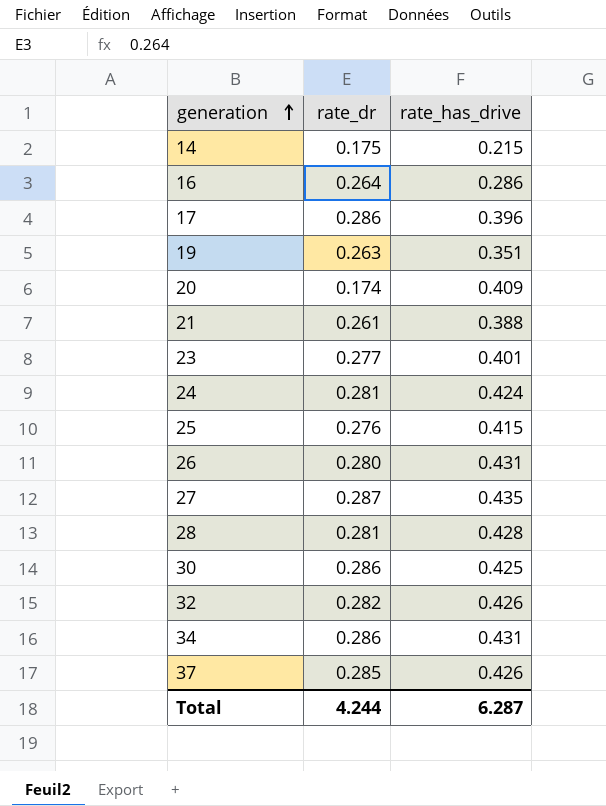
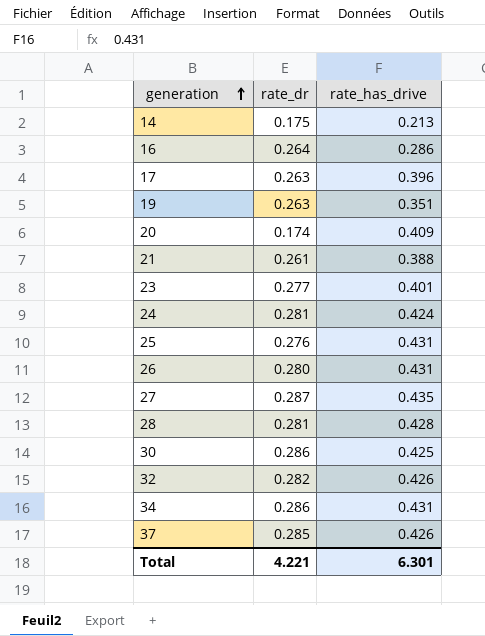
14 | rate_has_drive: 0.215 -> 0.213
17 | rate_dr: 0.286 -> 0.263
25 | rate_has_drive: 0.415 -> 0.431
Total | rate_dr: 4.244 -> 4.221
Total | rate_has_drive: 6.287 -> 6.301

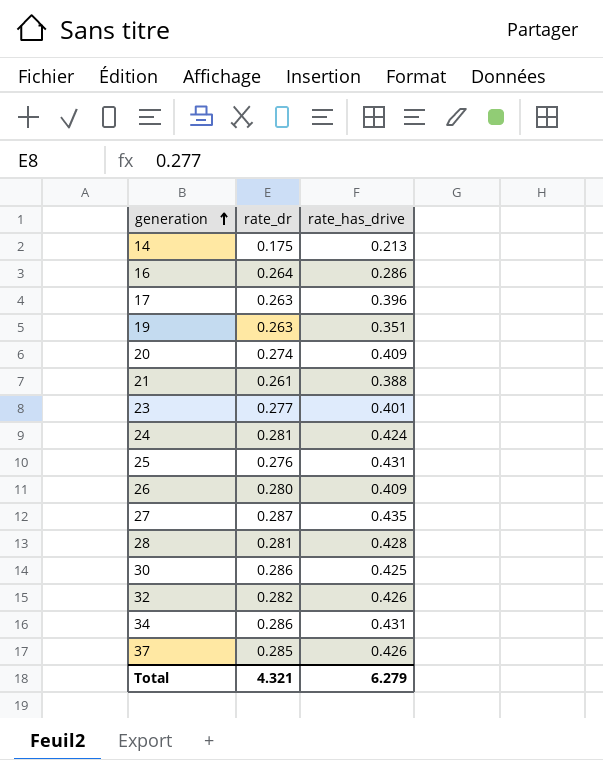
20 | rate_dr: 0.174 -> 0.274
26 | rate_has_drive: 0.431 -> 0.409
Total | rate_dr: 4.221 -> 4.321
Total | rate_has_drive: 6.301 -> 6.279

